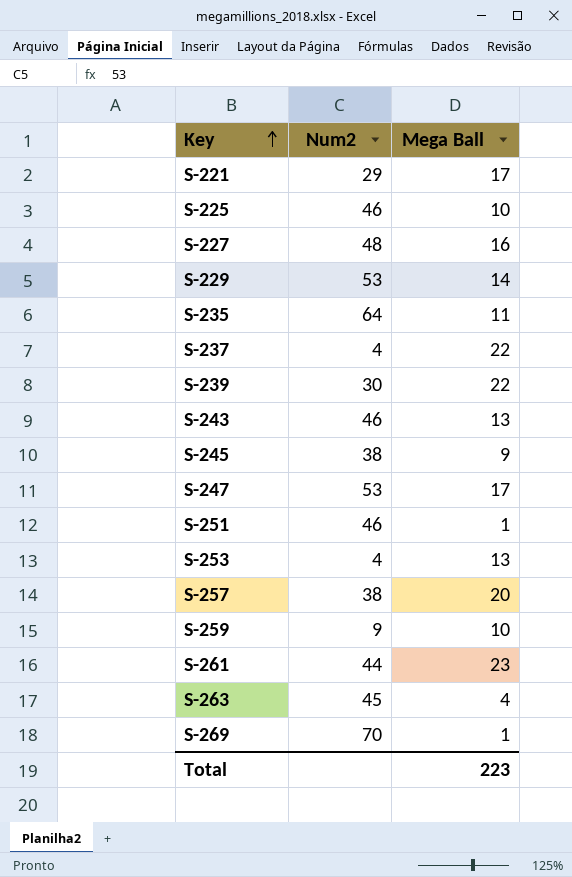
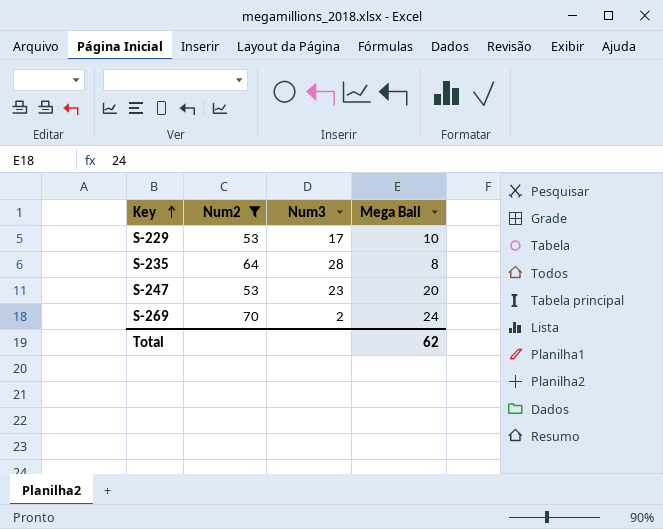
filter: none -> Num2 >= 53
column Num3 | position: none -> 3
S-229 | Mega Ball: 14 -> 10
S-235 | Mega Ball: 11 -> 8
S-247 | Mega Ball: 17 -> 20
S-269 | Mega Ball: 1 -> 24
Total | Mega Ball: 223 -> 62

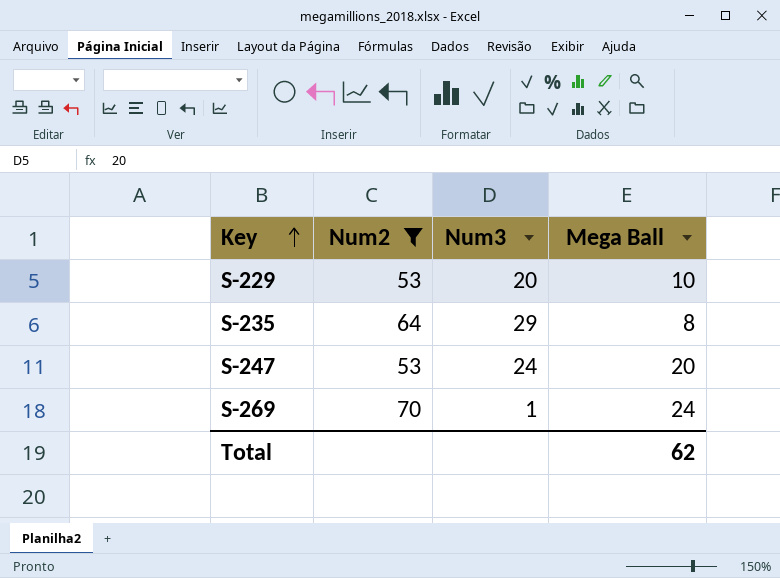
S-229 | Num3: 17 -> 20
S-235 | Num3: 28 -> 29
S-247 | Num3: 23 -> 24
S-269 | Num3: 2 -> 1

